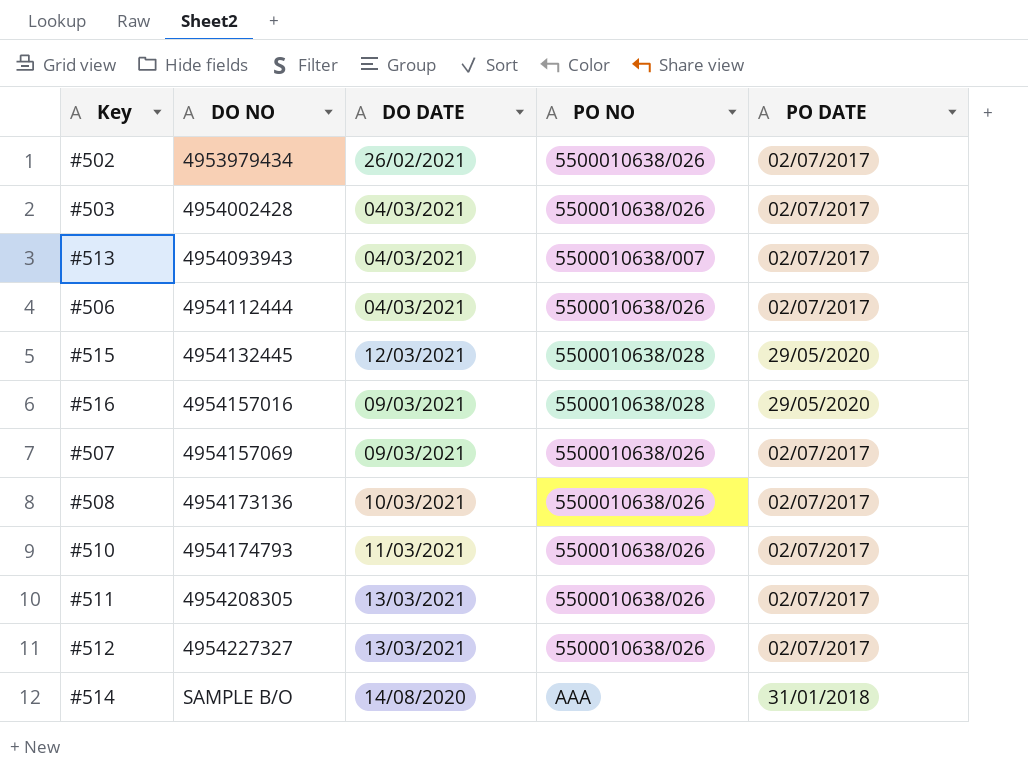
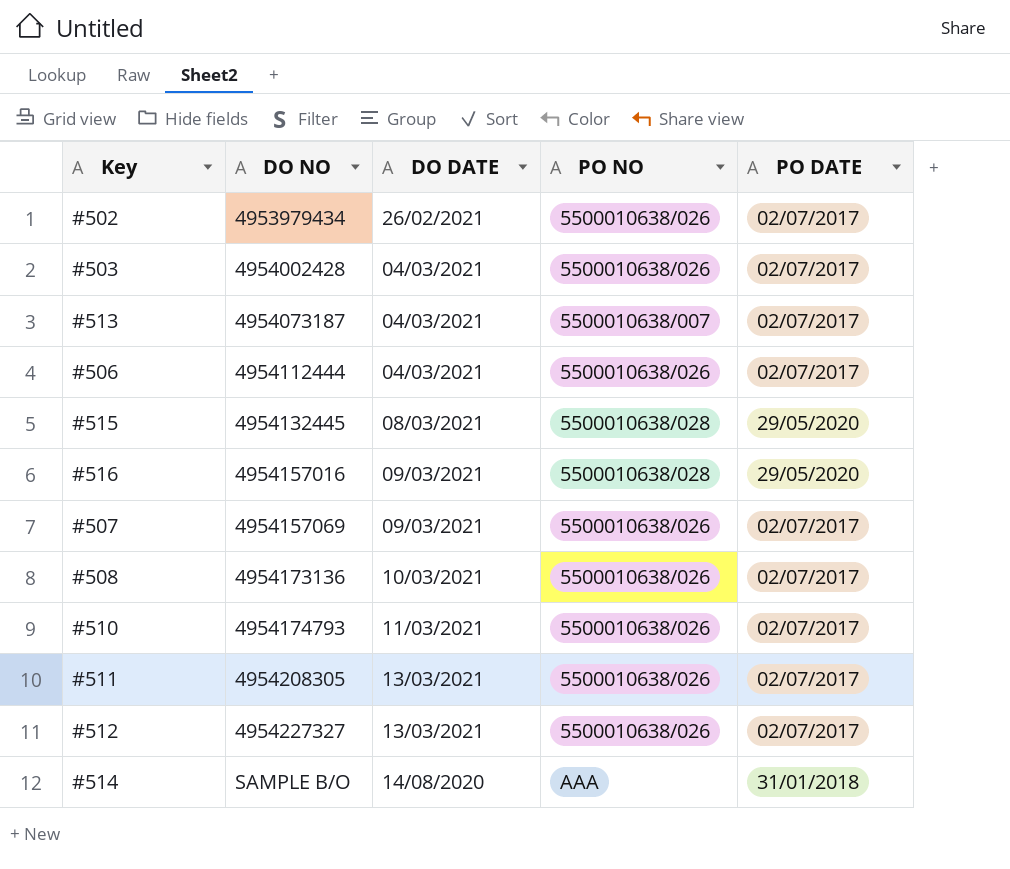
#513 | DO NO: 4954093943 -> 4954073187
#515 | DO DATE: 12/03/2021 -> 08/03/2021

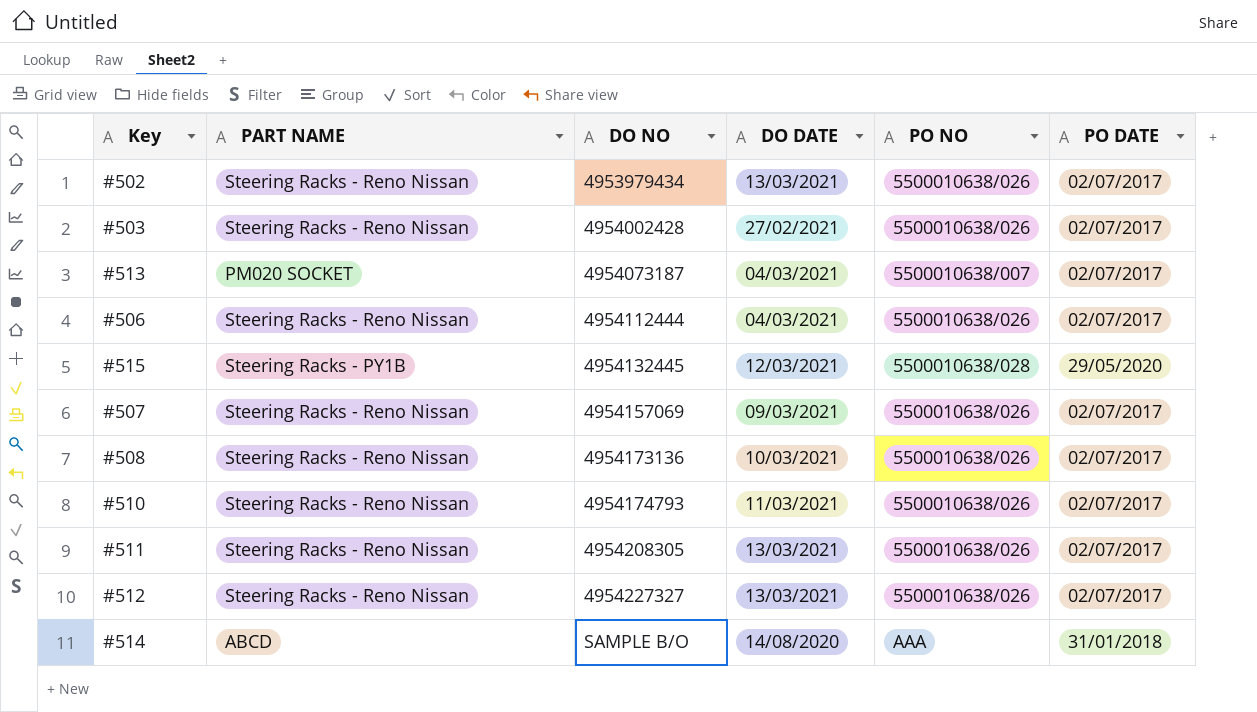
column PART NAME | position: none -> 2
row #516: 4954157016 | 09/03/2021 | 5500010638/028 | 29/05/2020 -> none
#502 | DO DATE: 26/02/2021 -> 13/03/2021
#503 | DO DATE: 04/03/2021 -> 27/02/2021
#515 | DO DATE: 08/03/2021 -> 12/03/2021

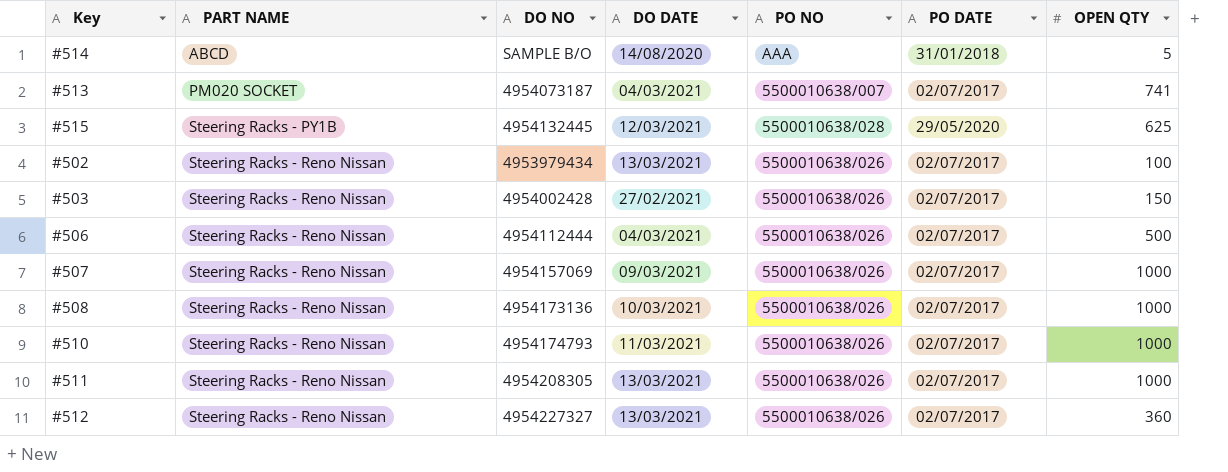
row order: DO NO ascending -> PART NAME ascending
column OPEN QTY | position: none -> 7

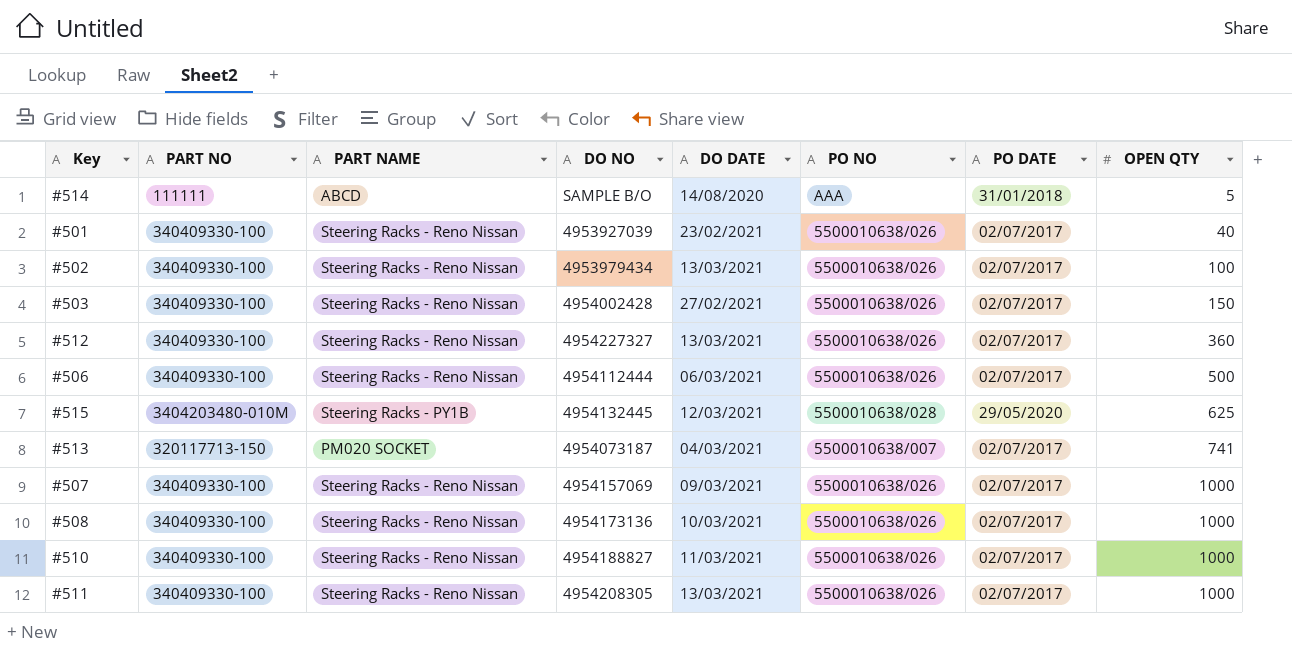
row order: PART NAME ascending -> OPEN QTY ascending
column PART NO | position: none -> 2
row #501: none -> 340409330-100 | Steering Racks - Reno Nissan | 4953927039 | 23/02/2021 | 5500010638/026 | 02/07/2017 | 40
#506 | DO DATE: 04/03/2021 -> 06/03/2021
#510 | DO NO: 4954174793 -> 4954188827

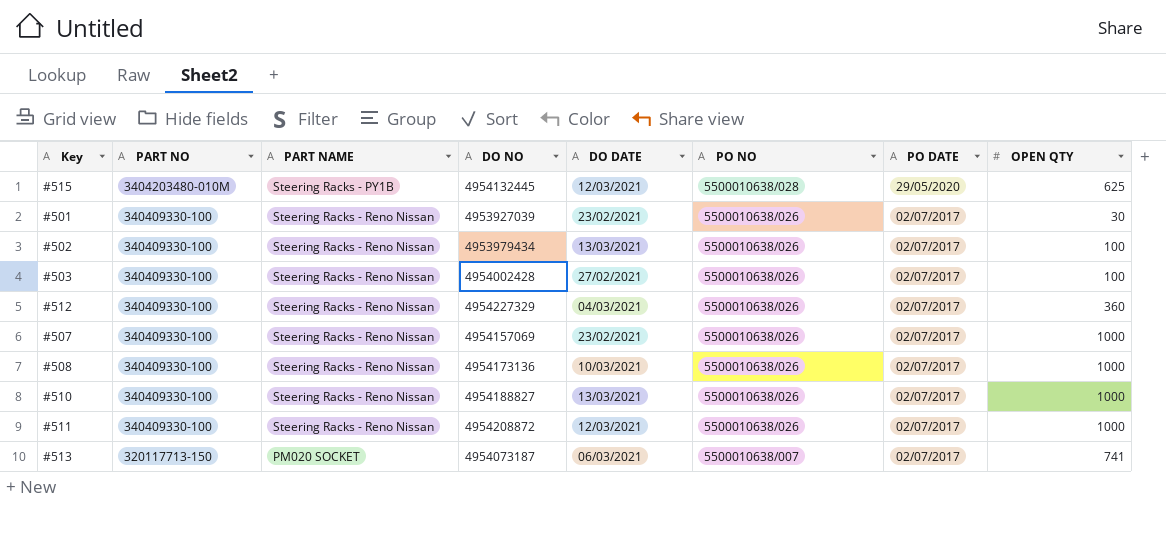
row order: OPEN QTY ascending -> PART NO descending
row #514: 111111 | ABCD | SAMPLE B/O | 14/08/2020 | AAA | 31/01/2018 | 5 -> none
row #506: 340409330-100 | Steering Racks - Reno Nissan | 4954112444 | 06/03/2021 | 5500010638/026 | 02/07/2017 | 500 -> none
#501 | OPEN QTY: 40 -> 30
#503 | OPEN QTY: 150 -> 100
#512 | DO NO: 4954227327 -> 4954227329
#512 | DO DATE: 13/03/2021 -> 04/03/2021
#507 | DO DATE: 09/03/2021 -> 23/02/2021
#510 | DO DATE: 11/03/2021 -> 13/03/2021
#511 | DO NO: 4954208305 -> 4954208872
#511 | DO DATE: 13/03/2021 -> 12/03/2021
#513 | DO DATE: 04/03/2021 -> 06/03/2021

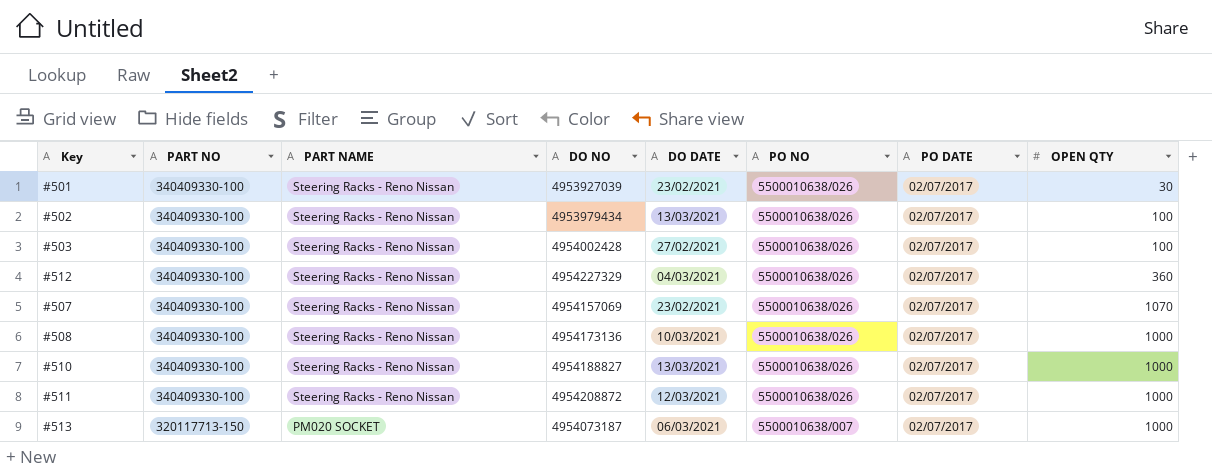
row #515: 3404203480-010M | Steering Racks - PY1B | 4954132445 | 12/03/2021 | 5500010638/028 | 29/05/2020 | 625 -> none
#507 | OPEN QTY: 1000 -> 1070
#513 | OPEN QTY: 741 -> 1000

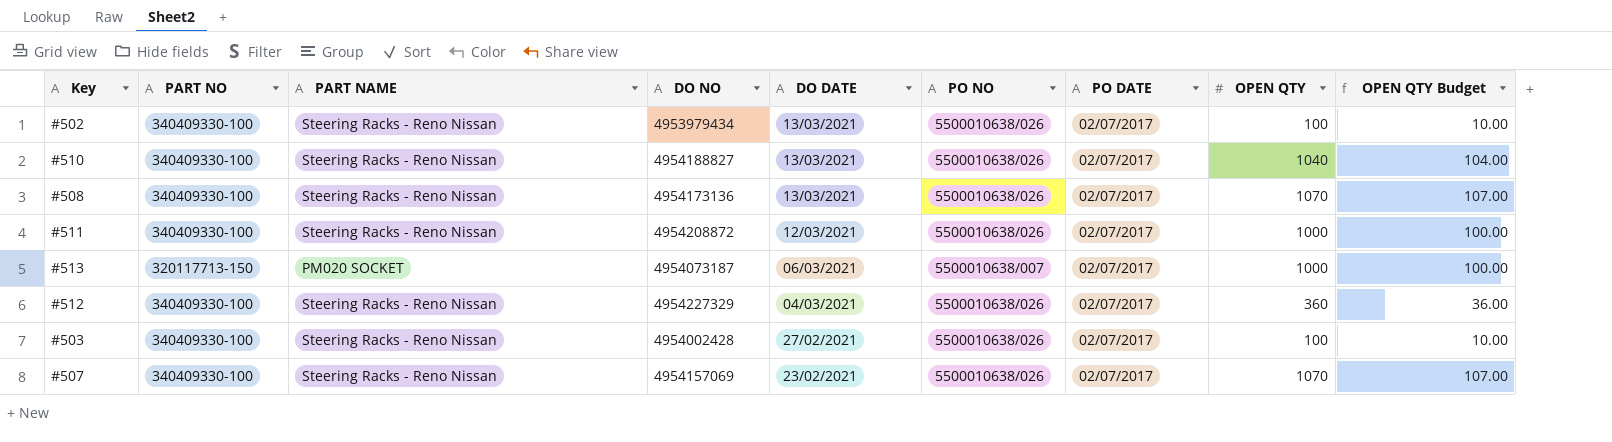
row order: PART NO descending -> DO DATE descending
column OPEN QTY Budget | formula: none -> [OPEN QTY] * 0.1
row #501: 340409330-100 | Steering Racks - Reno Nissan | 4953927039 | 23/02/2021 | 5500010638/026 | 02/07/2017 | 30 -> none
#510 | OPEN QTY: 1000 -> 1040
#508 | DO DATE: 10/03/2021 -> 13/03/2021
#508 | OPEN QTY: 1000 -> 1070

